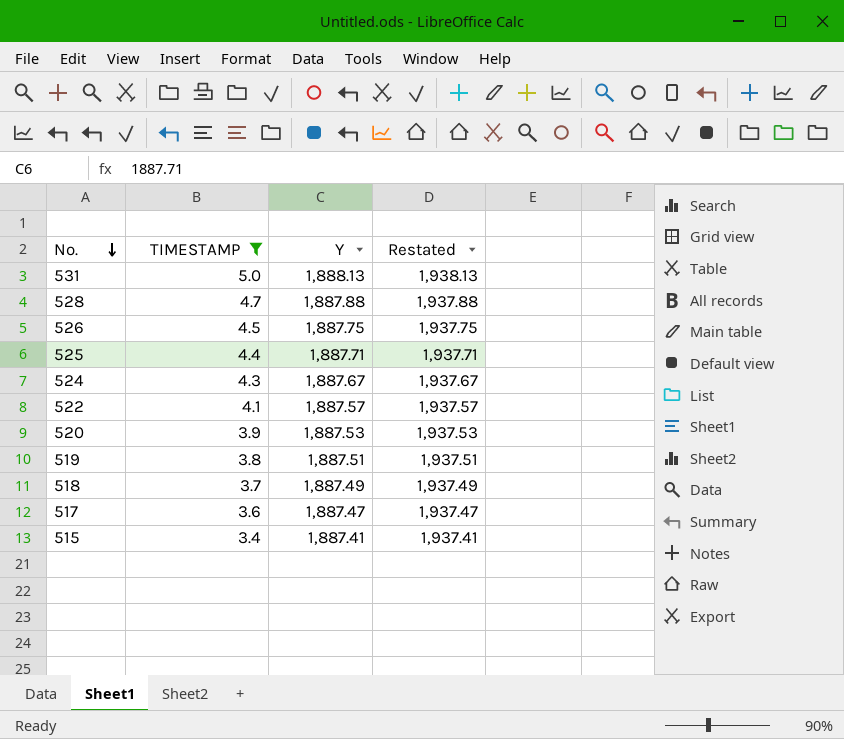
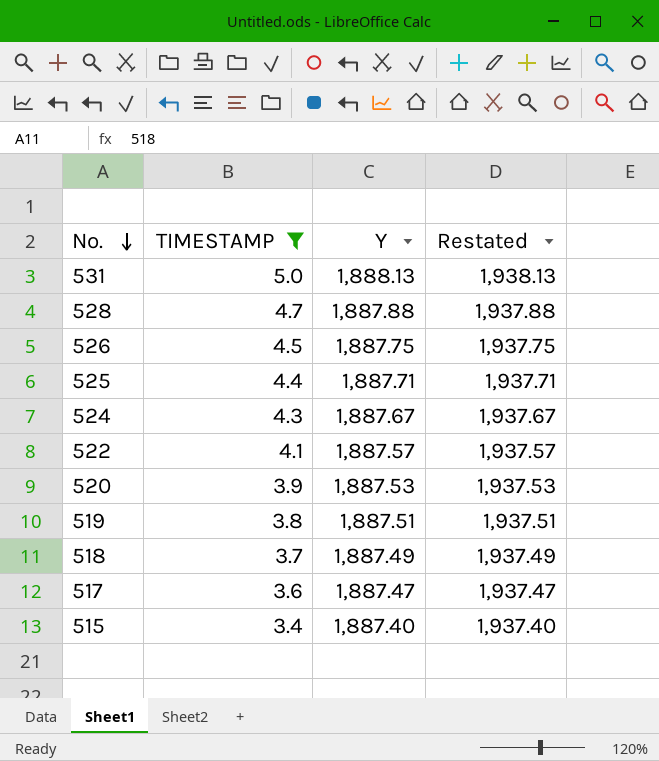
515 | Y: 1,887.41 -> 1,887.40
515 | Restated: 1,937.41 -> 1,937.40

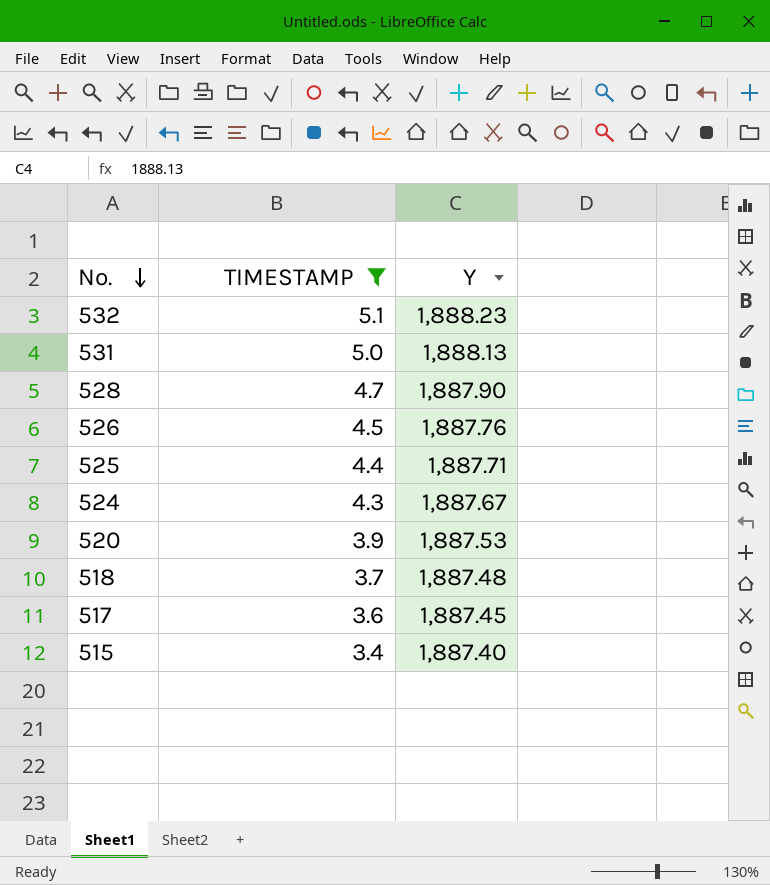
column Restated | formula: [Y] + 50 -> none
row 522: 4.1 | 1,887.57 | 1,937.57 -> none
row 519: 3.8 | 1,887.51 | 1,937.51 -> none
row 532: none -> 5.1 | 1,888.23
528 | Y: 1,887.88 -> 1,887.90
526 | Y: 1,887.75 -> 1,887.76
518 | Y: 1,887.49 -> 1,887.48
517 | Y: 1,887.47 -> 1,887.45

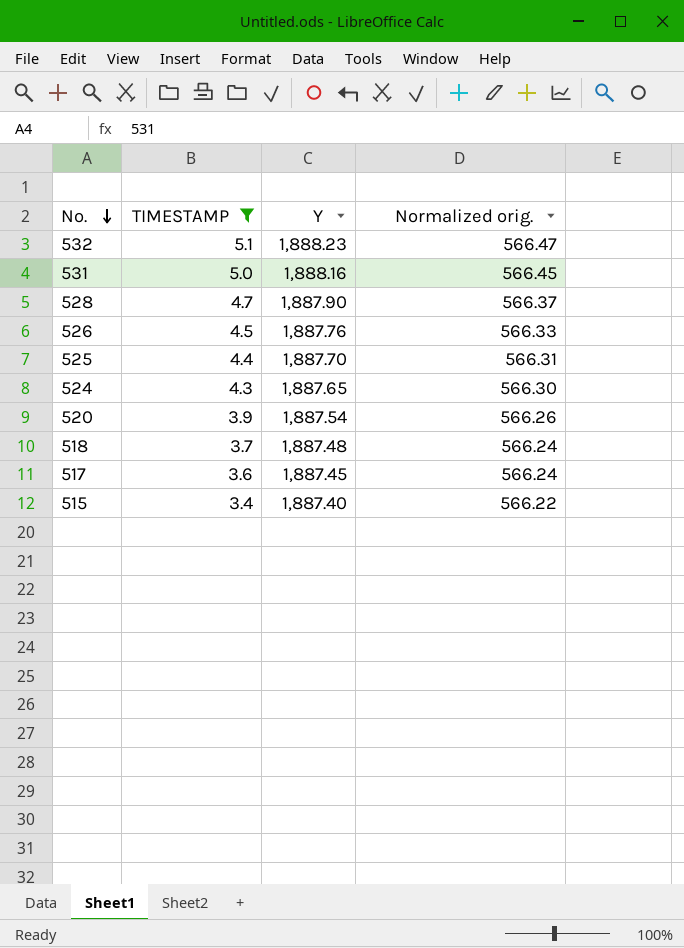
column Normalized orig. | formula: none -> [Y] * 0.3
531 | Y: 1,888.13 -> 1,888.16
525 | Y: 1,887.71 -> 1,887.70
524 | Y: 1,887.67 -> 1,887.65
520 | Y: 1,887.53 -> 1,887.54

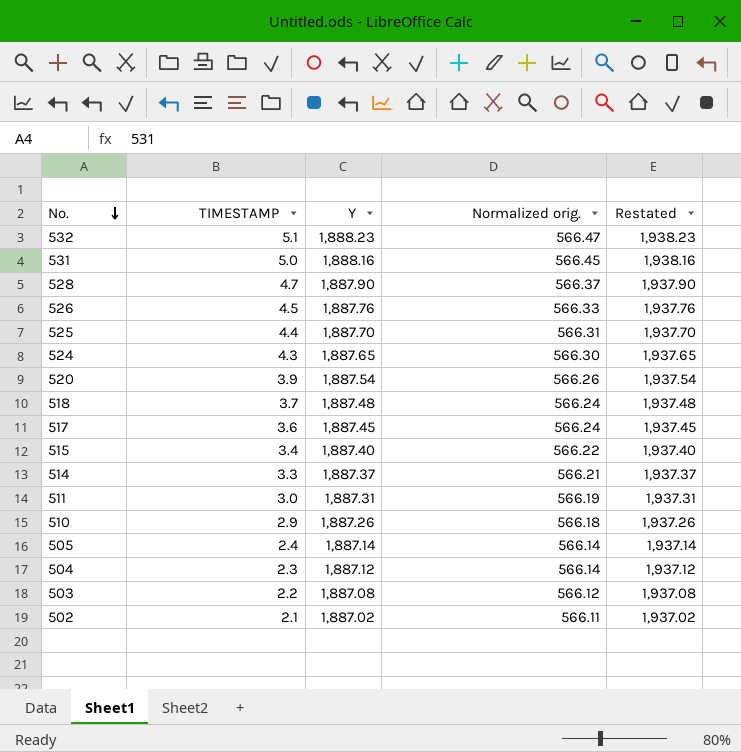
filter: TIMESTAMP >= 3.4 -> none
column Restated | formula: none -> [Y] + 50

